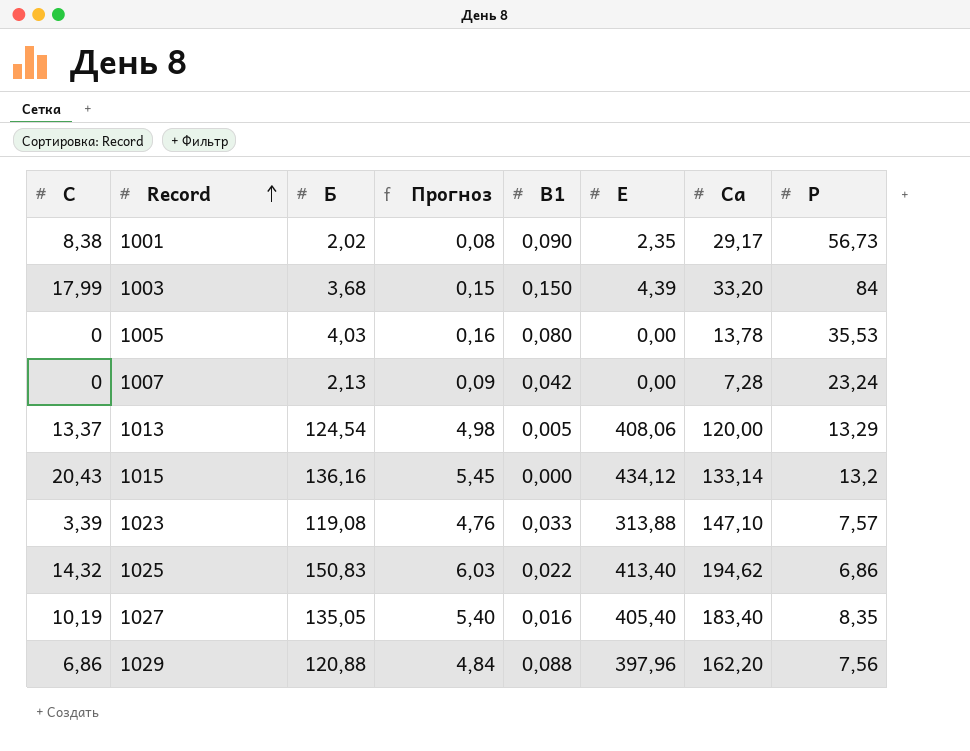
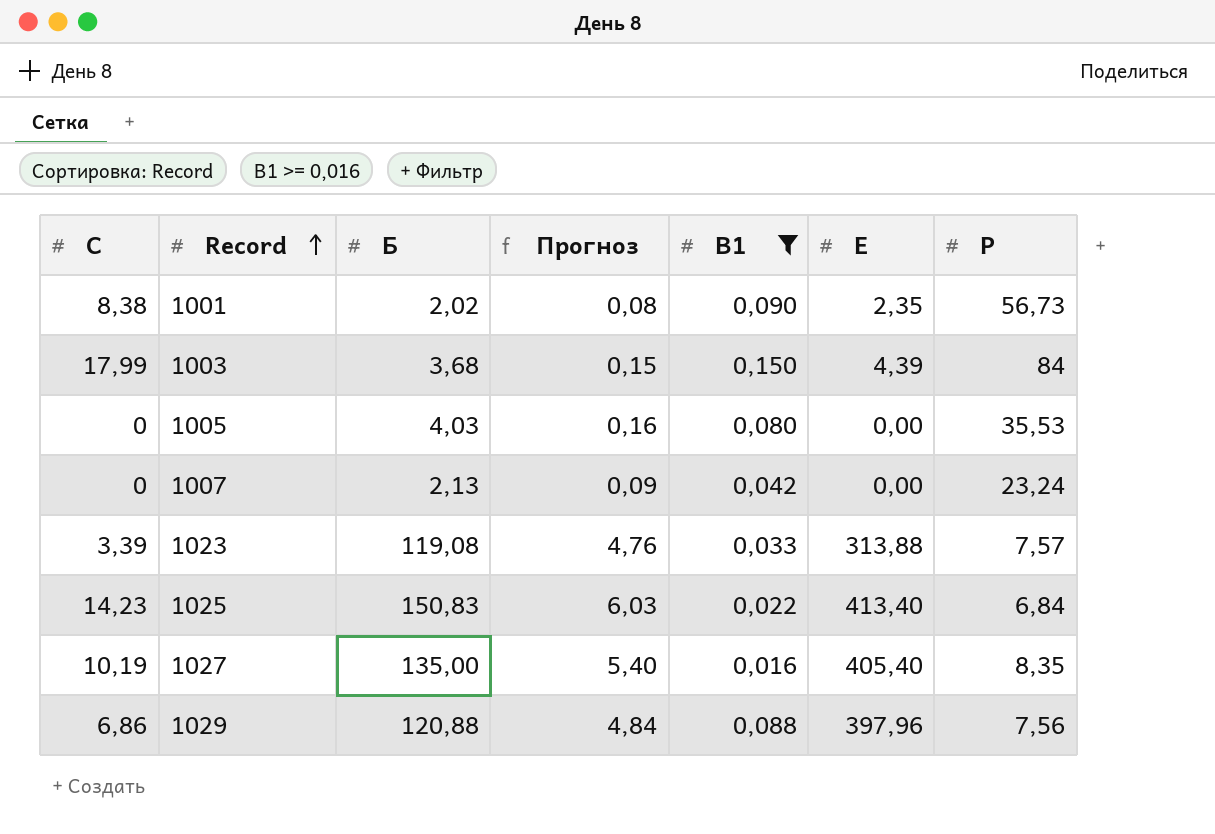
filter: none -> В1 >= 0,016
column Са | position: 7 -> none
1025 | С: 14,32 -> 14,23
1025 | Р: 6,86 -> 6,84
1027 | Б: 135,05 -> 135,00

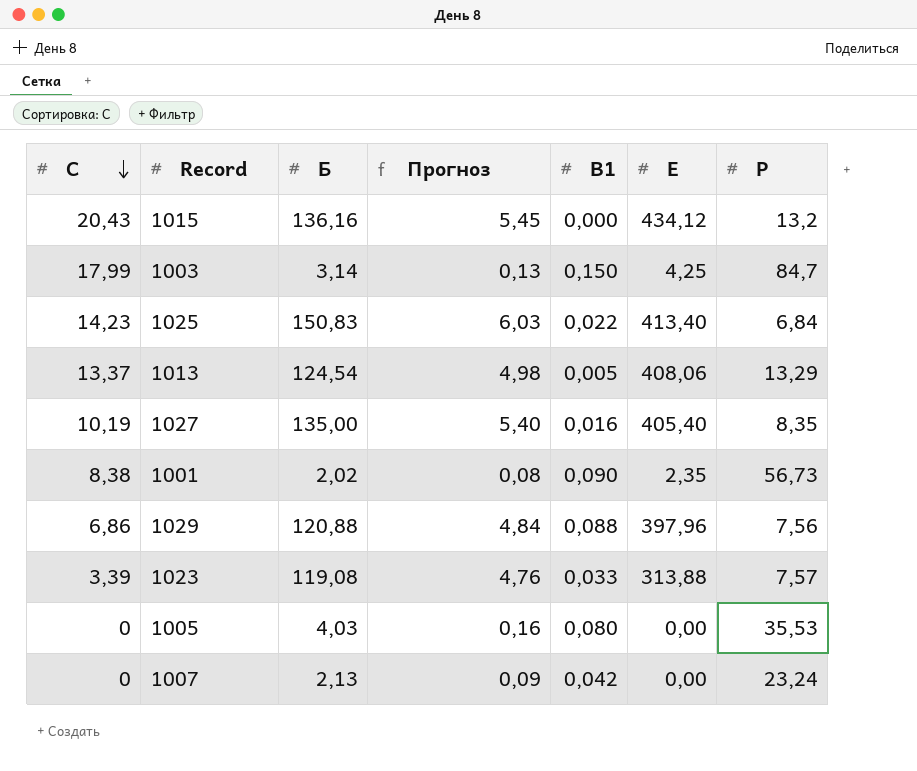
filter: В1 >= 0,016 -> none
row order: Record ascending -> С descending
1003 | Б: 3,68 -> 3,14
1003 | Прогноз: 0,15 -> 0,13
1003 | Е: 4,39 -> 4,25
1003 | Р: 84 -> 84,7

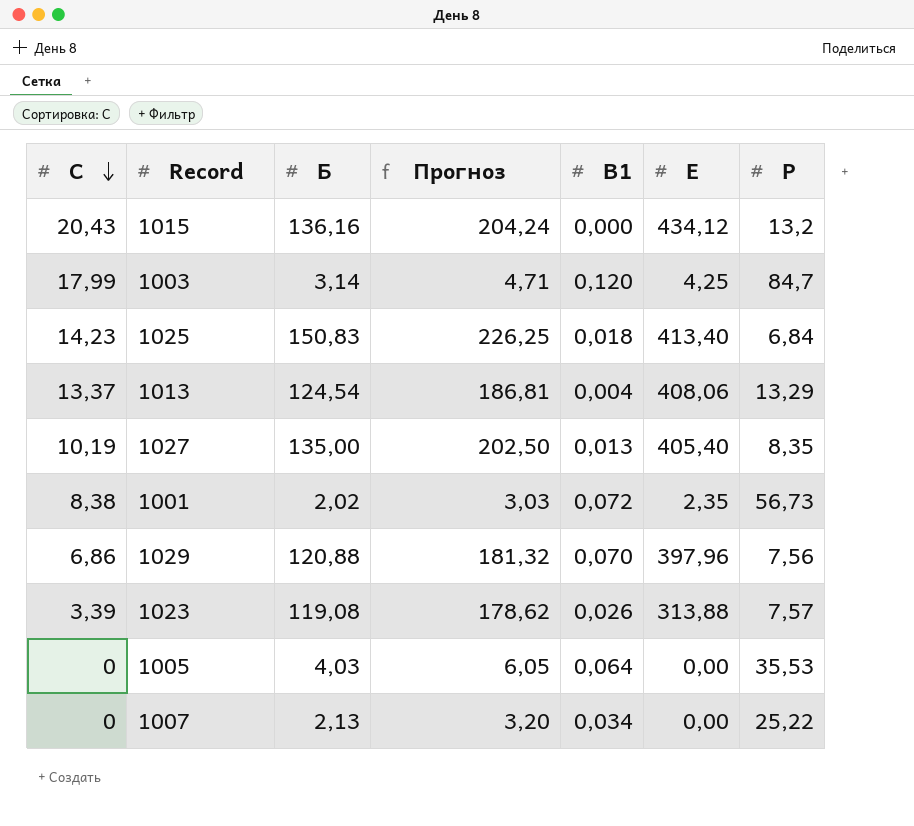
column Прогноз | formula: [Б] * 0,04 -> [Б] * 1,5
1003 | В1: 0,150 -> 0,120
1025 | В1: 0,022 -> 0,018
1013 | В1: 0,005 -> 0,004
1027 | В1: 0,016 -> 0,013
1001 | В1: 0,090 -> 0,072
1029 | В1: 0,088 -> 0,070
1023 | В1: 0,033 -> 0,026
1005 | В1: 0,080 -> 0,064
1007 | В1: 0,042 -> 0,034
1007 | Р: 23,24 -> 25,22

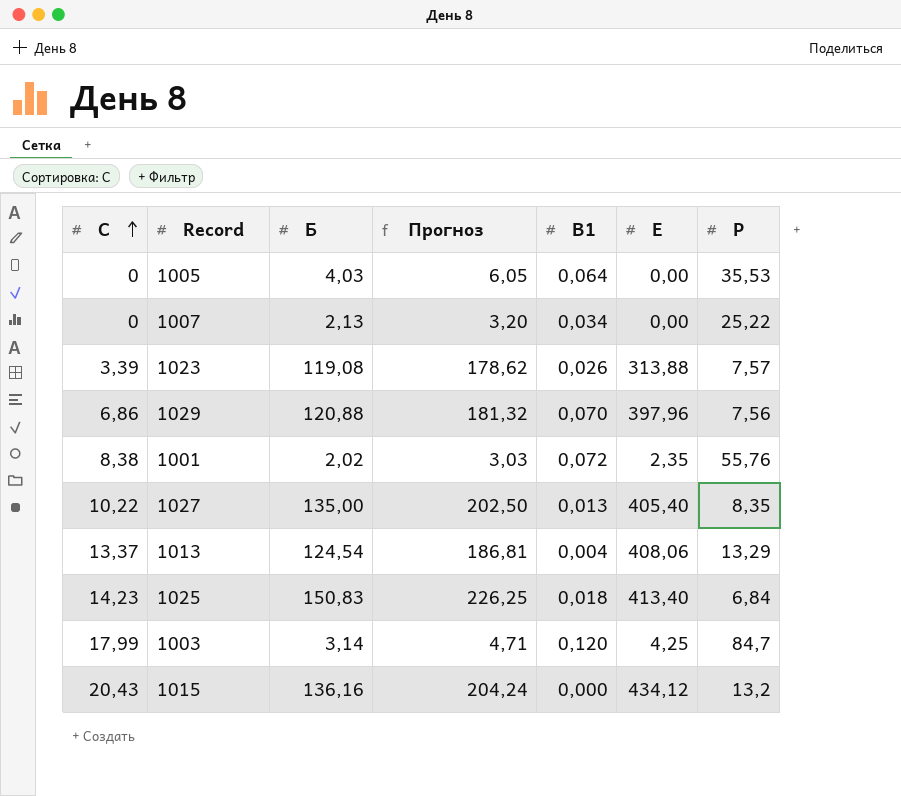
row order: С descending -> С ascending
1001 | Р: 56,73 -> 55,76
1027 | С: 10,19 -> 10,22

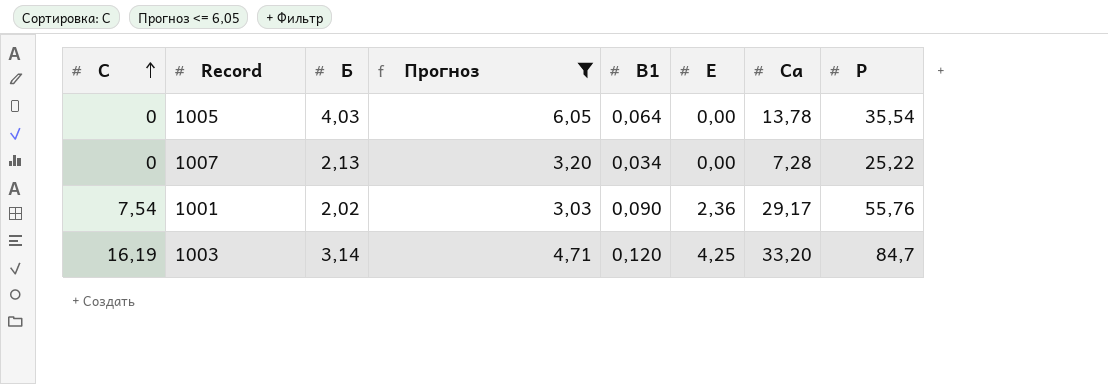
filter: none -> Прогноз <= 6,05
column Са | position: none -> 7
1005 | Р: 35,53 -> 35,54
1001 | С: 8,38 -> 7,54
1001 | В1: 0,072 -> 0,090
1001 | Е: 2,35 -> 2,36
1003 | С: 17,99 -> 16,19

